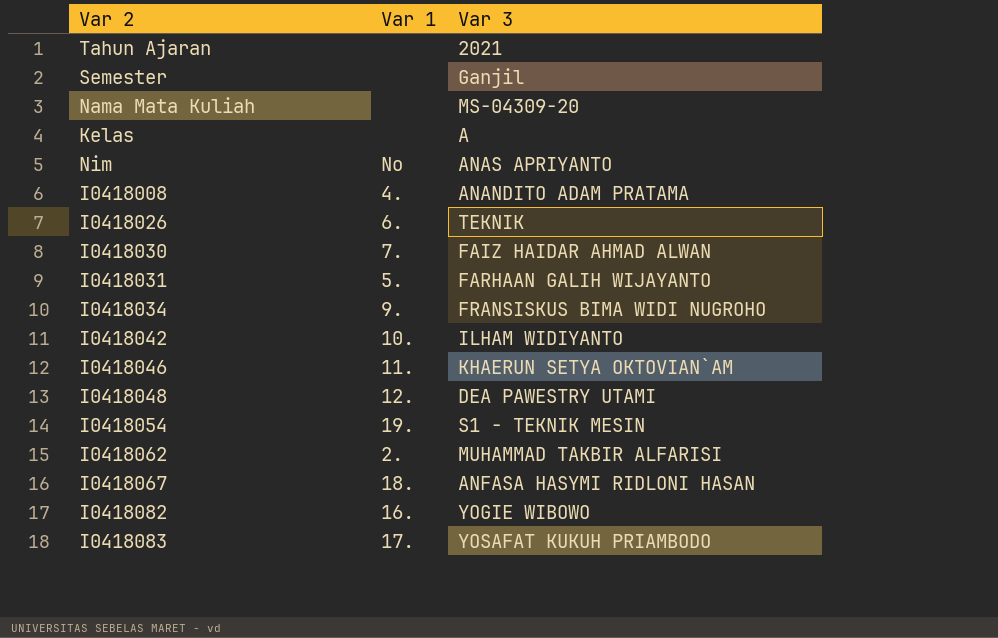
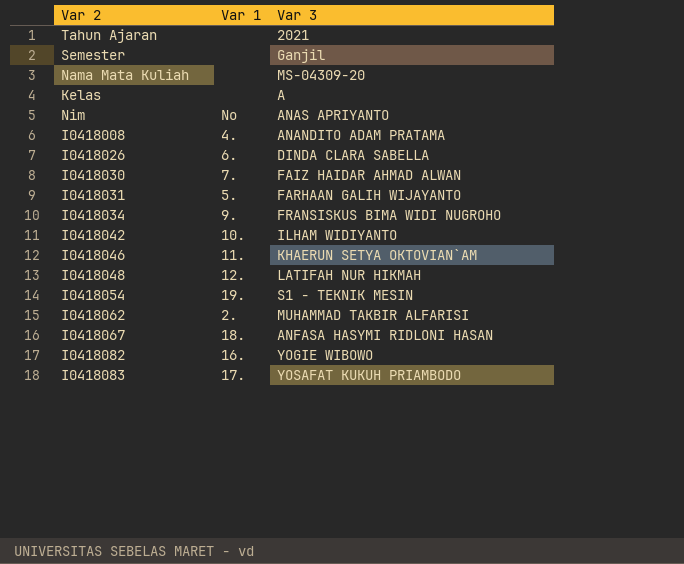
I0418026 | Var 3: TEKNIK -> DINDA CLARA SABELLA
I0418048 | Var 3: DEA PAWESTRY UTAMI -> LATIFAH NUR HIKMAH

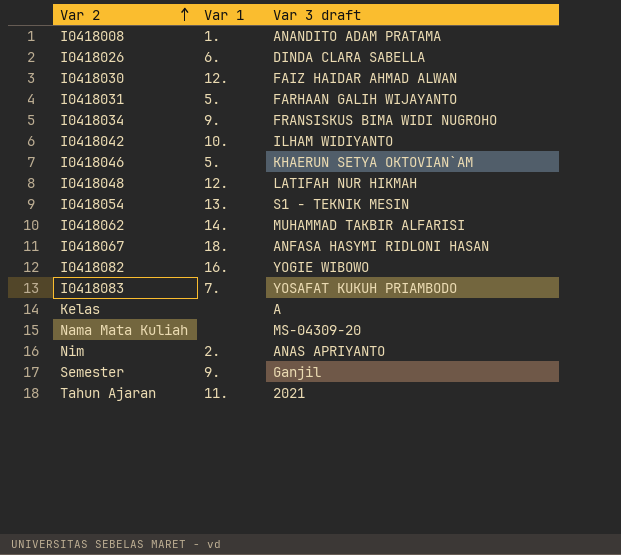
row order: none -> Var 2 ascending
column name: Var 3 -> Var 3 draft
I0418008 | Var 1: 4. -> 1.
I0418030 | Var 1: 7. -> 12.
I0418046 | Var 1: 11. -> 5.
I0418054 | Var 1: 19. -> 13.
I0418062 | Var 1: 2. -> 14.
I0418083 | Var 1: 17. -> 7.
Nim | Var 1: No -> 2.
Semester | Var 1: none -> 9.
Tahun Ajaran | Var 1: none -> 11.

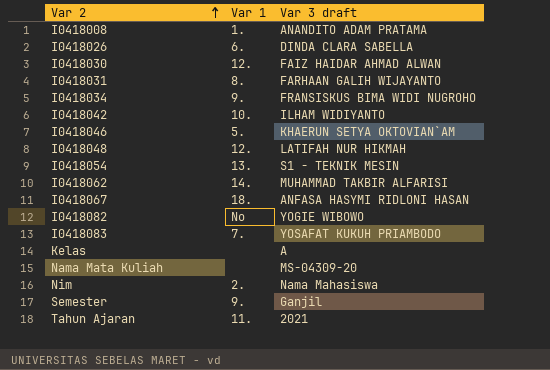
I0418031 | Var 1: 5. -> 8.
I0418082 | Var 1: 16. -> No
Nim | Var 3 draft: ANAS APRIYANTO -> Nama Mahasiswa

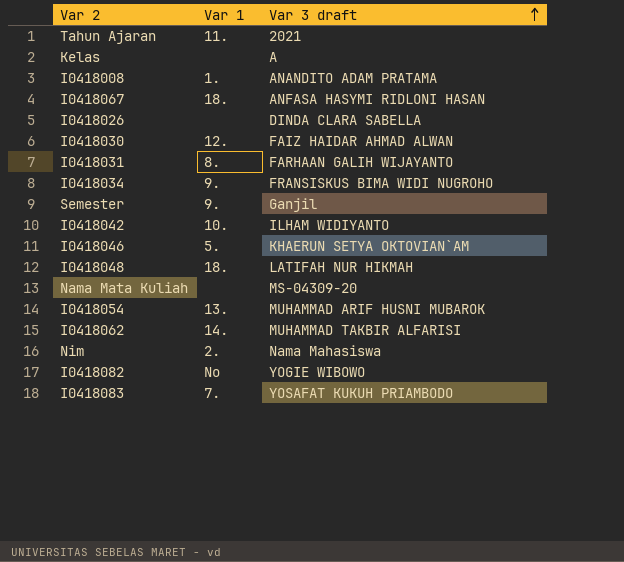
row order: Var 2 ascending -> Var 3 draft ascending
I0418026 | Var 1: 6. -> none
I0418048 | Var 1: 12. -> 18.
I0418054 | Var 3 draft: S1 - TEKNIK MESIN -> MUHAMMAD ARIF HUSNI MUBAROK

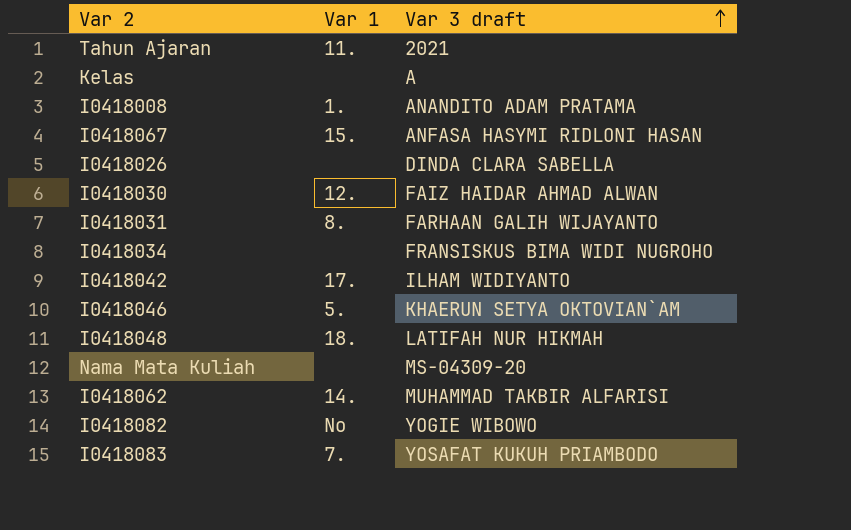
row Semester: 9. | Ganjil -> none
row I0418054: 13. | MUHAMMAD ARIF HUSNI MUBAROK -> none
row Nim: 2. | Nama Mahasiswa -> none
I0418067 | Var 1: 18. -> 15.
I0418034 | Var 1: 9. -> none
I0418042 | Var 1: 10. -> 17.

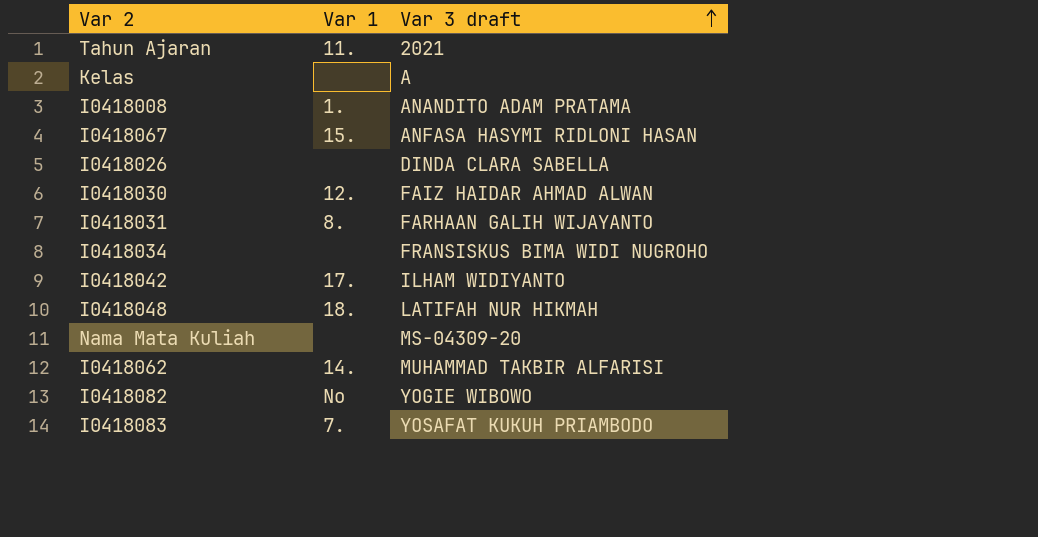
row I0418046: 5. | KHAERUN SETYA OKTOVIAN`AM -> none

